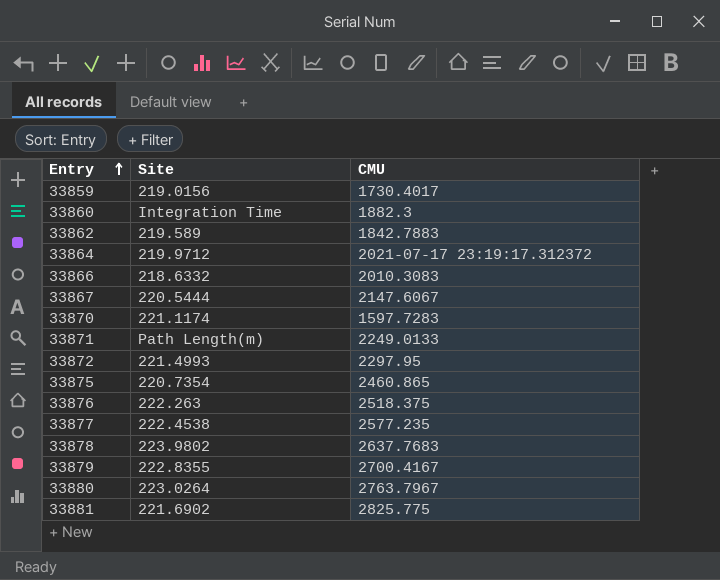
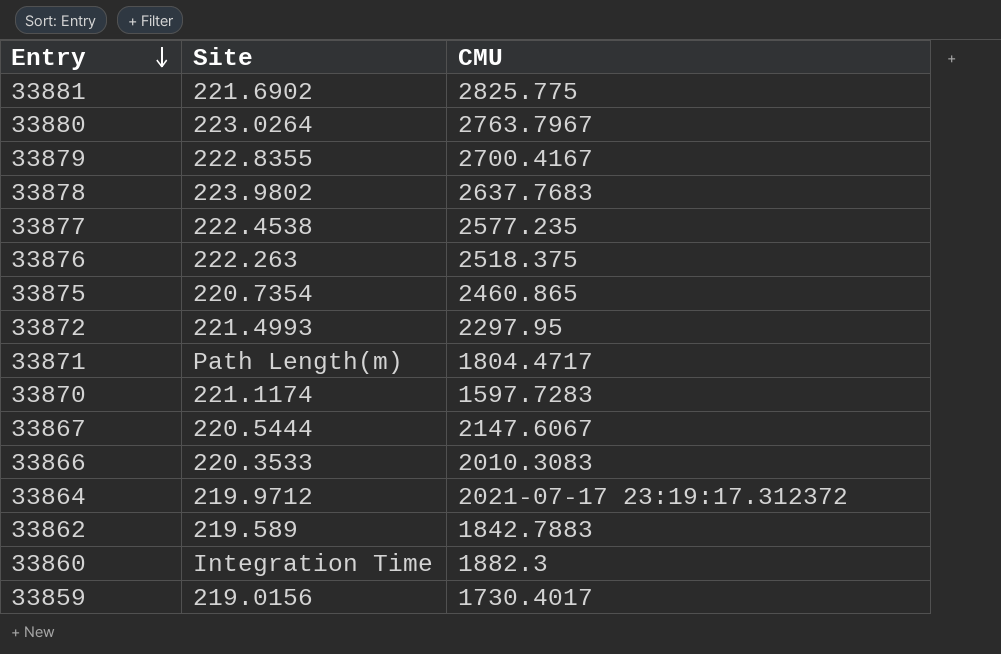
row order: Entry ascending -> Entry descending
33871 | CMU: 2249.0133 -> 1804.4717
33866 | Site: 218.6332 -> 220.3533

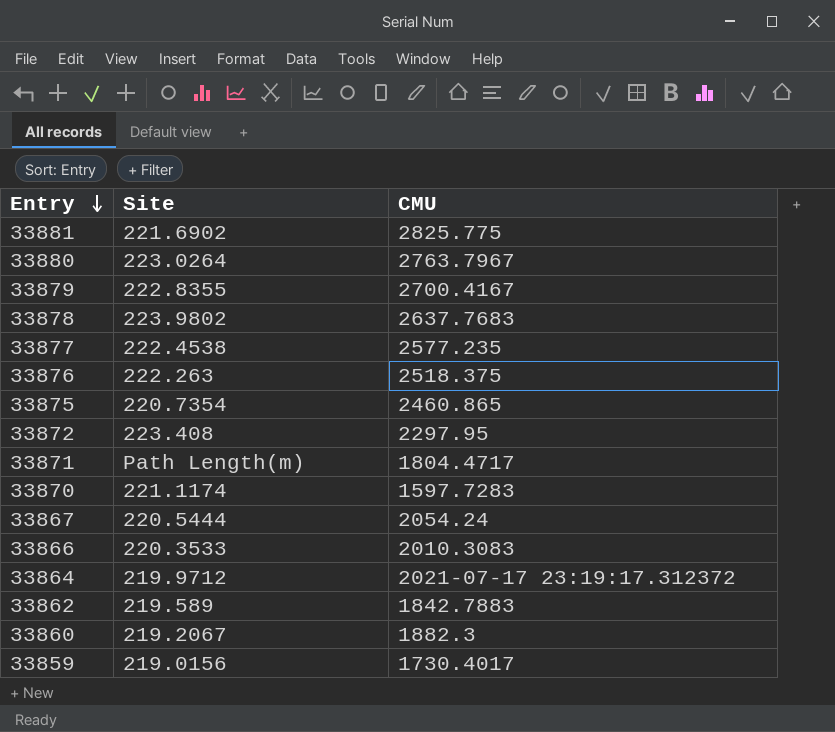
33872 | Site: 221.4993 -> 223.408
33867 | CMU: 2147.6067 -> 2054.24
33860 | Site: Integration Time -> 219.2067

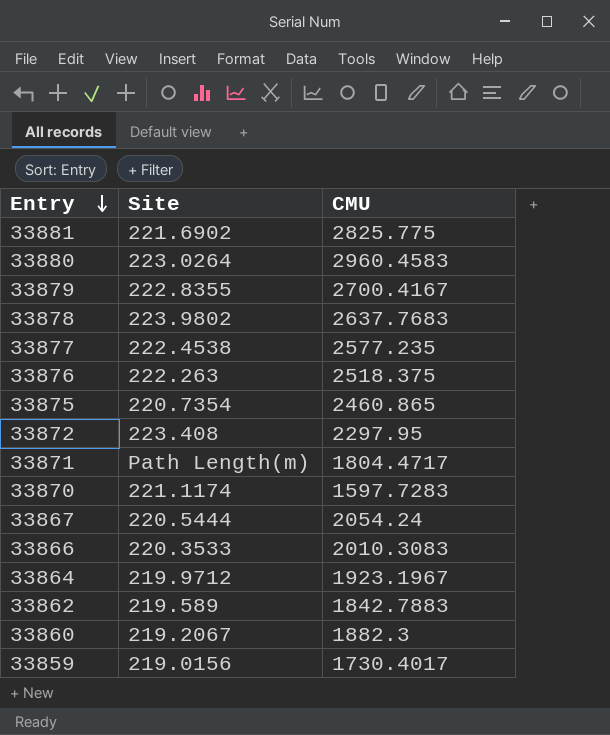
33880 | CMU: 2763.7967 -> 2960.4583
33864 | CMU: 2021-07-17 23:19:17.312372 -> 1923.1967

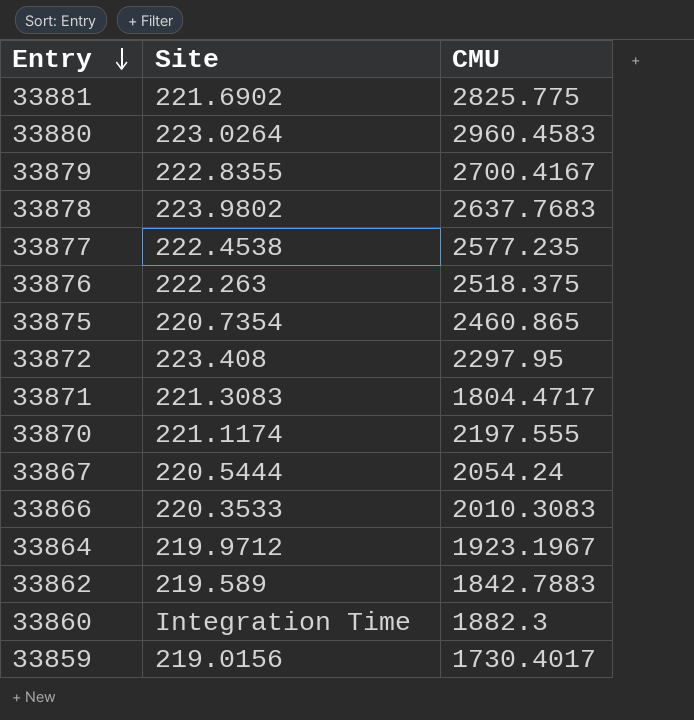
33871 | Site: Path Length(m) -> 221.3083
33870 | CMU: 1597.7283 -> 2197.555
33860 | Site: 219.2067 -> Integration Time

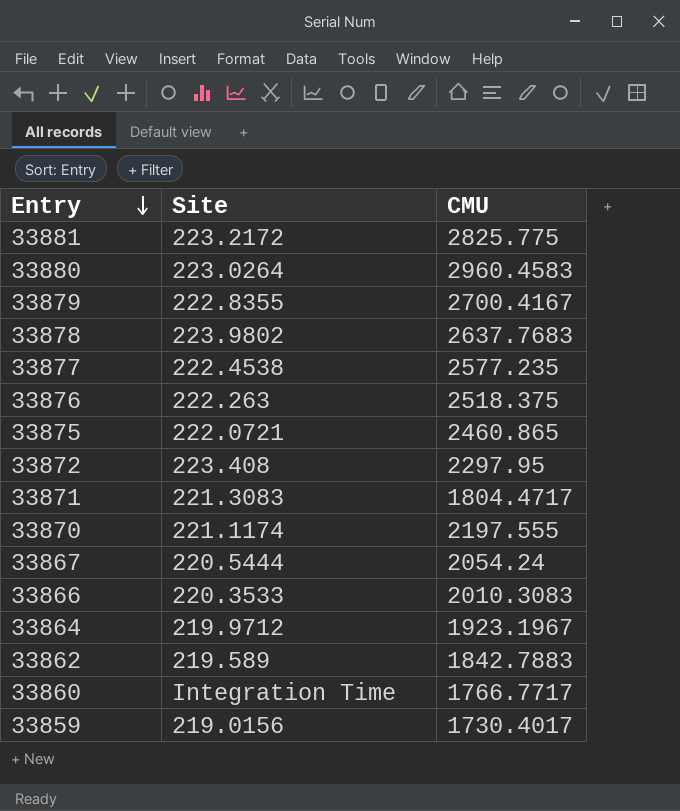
33881 | Site: 221.6902 -> 223.2172
33875 | Site: 220.7354 -> 222.0721
33860 | CMU: 1882.3 -> 1766.7717

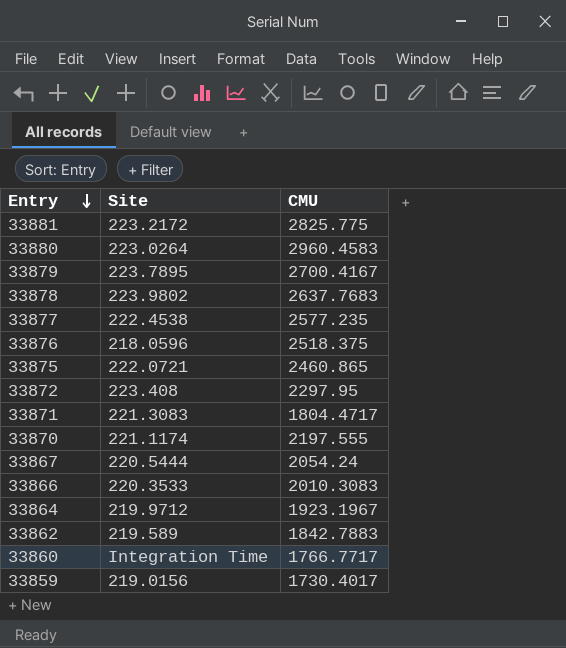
33879 | Site: 222.8355 -> 223.7895
33876 | Site: 222.263 -> 218.0596

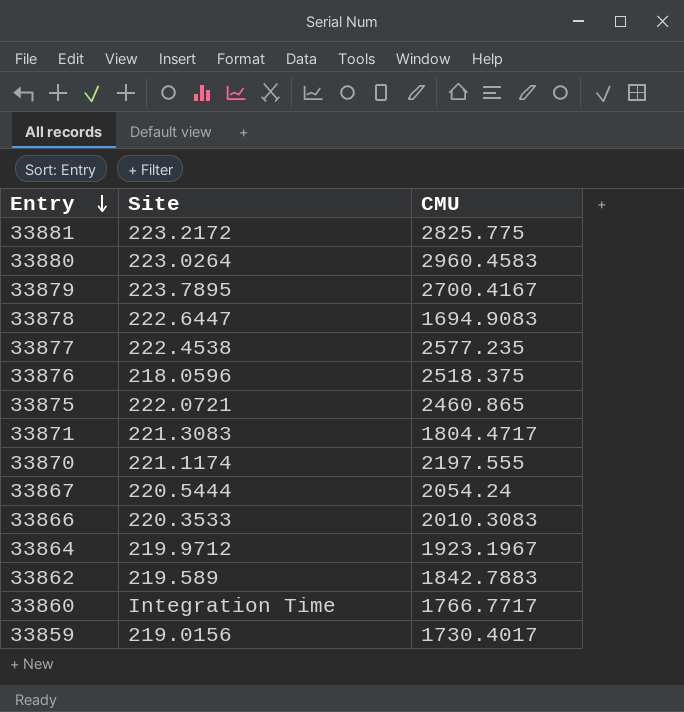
row 33872: 223.408 | 2297.95 -> none
33878 | Site: 223.9802 -> 222.6447
33878 | CMU: 2637.7683 -> 1694.9083

